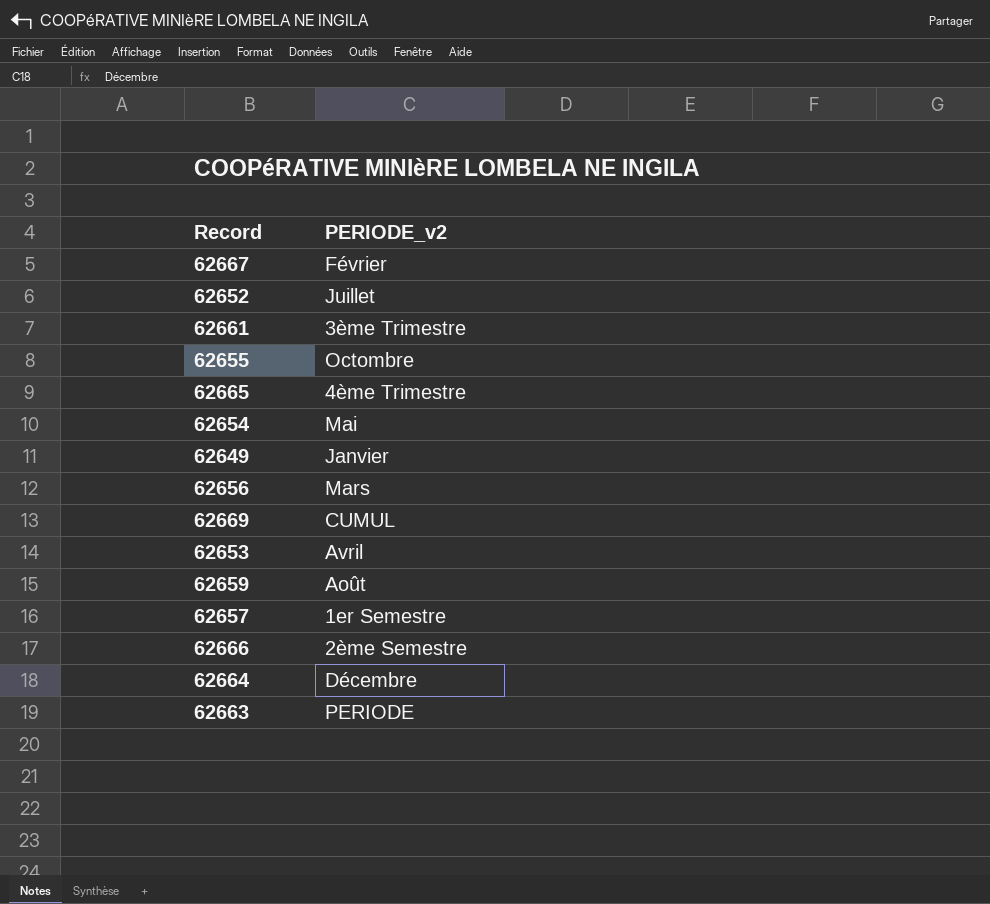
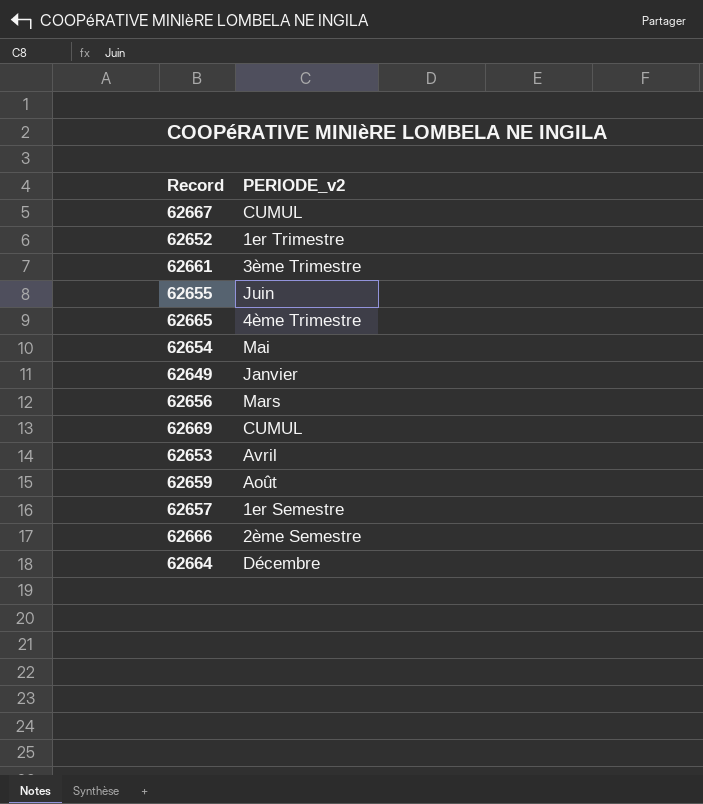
row 62663: PERIODE -> none
62667 | PERIODE_v2: Février -> CUMUL
62652 | PERIODE_v2: Juillet -> 1er Trimestre
62655 | PERIODE_v2: Octombre -> Juin

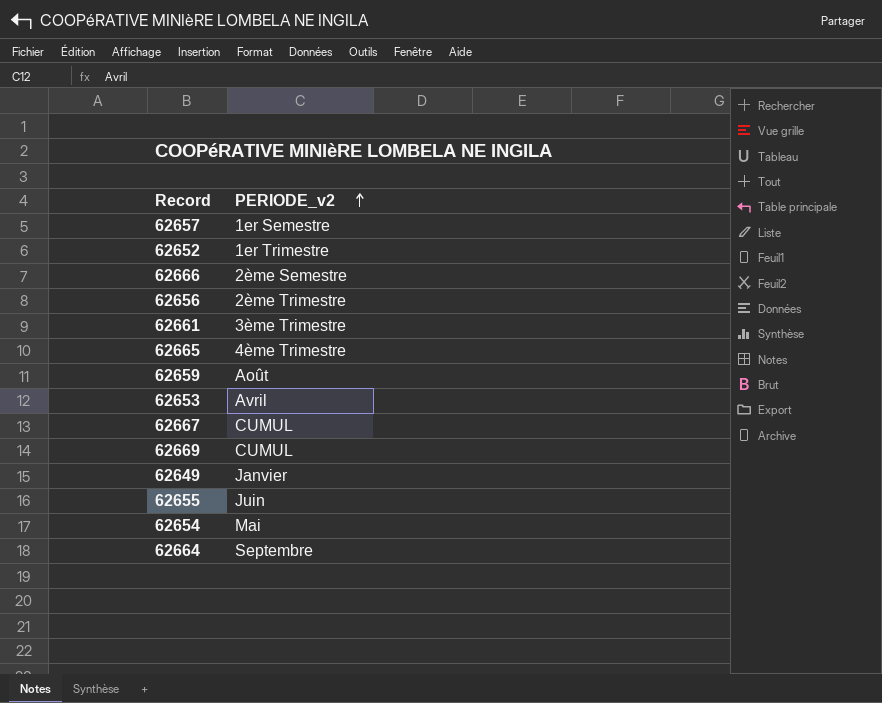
row order: none -> PERIODE_v2 ascending
62656 | PERIODE_v2: Mars -> 2ème Trimestre
62664 | PERIODE_v2: Décembre -> Septembre

